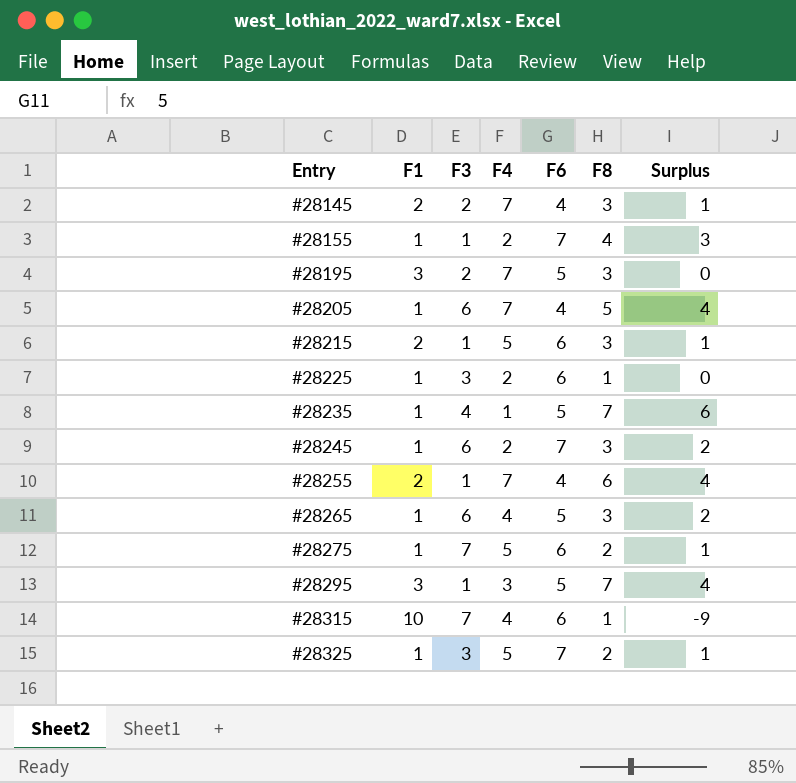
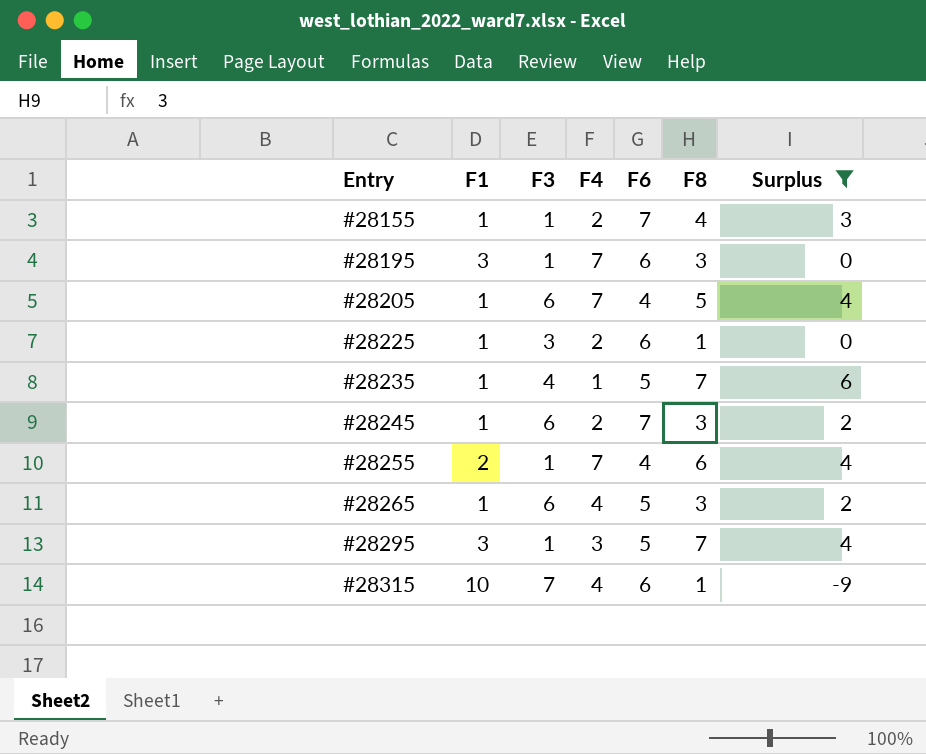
filter: none -> Surplus != 1
#28195 | F3: 2 -> 1
#28195 | F6: 5 -> 6

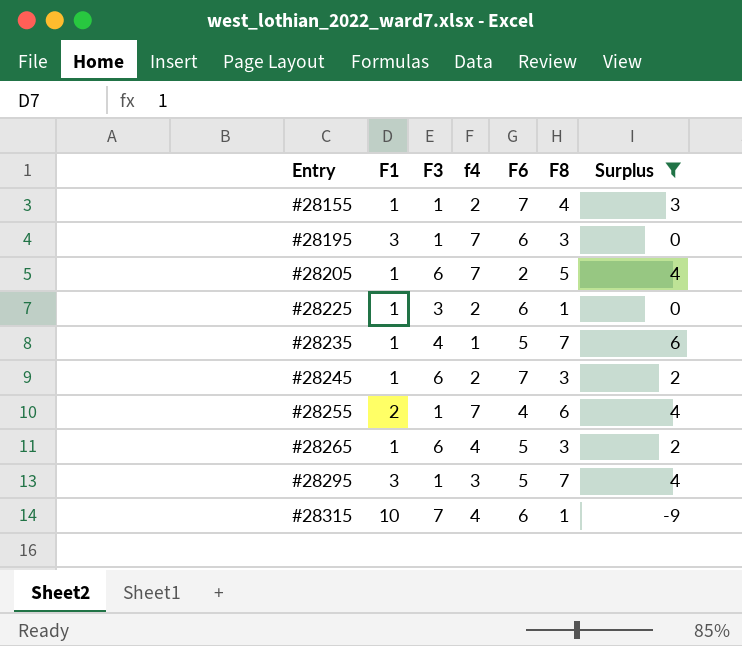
column name: F4 -> f4
#28205 | F6: 4 -> 2

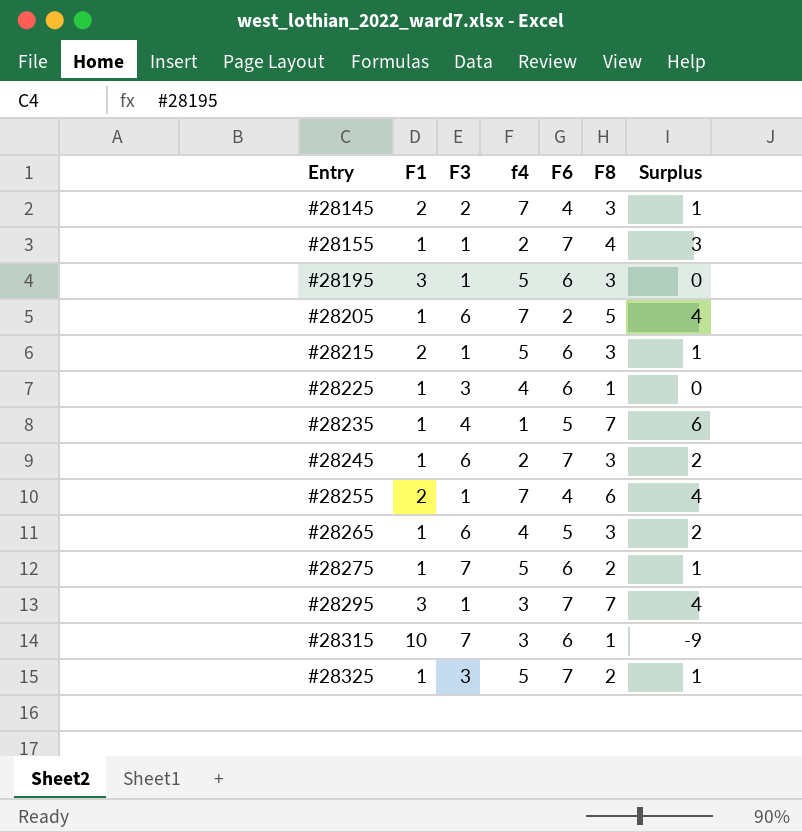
filter: Surplus != 1 -> none
#28195 | f4: 7 -> 5
#28225 | f4: 2 -> 4
#28295 | F6: 5 -> 7
#28315 | f4: 4 -> 3

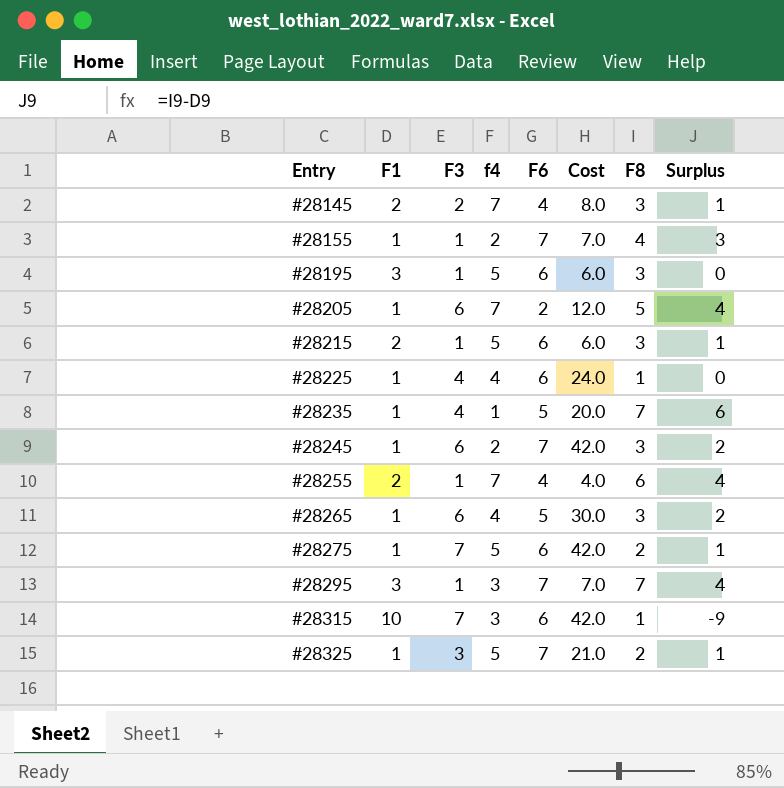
column Cost | formula: none -> [F3] * [F6]
#28225 | F3: 3 -> 4

